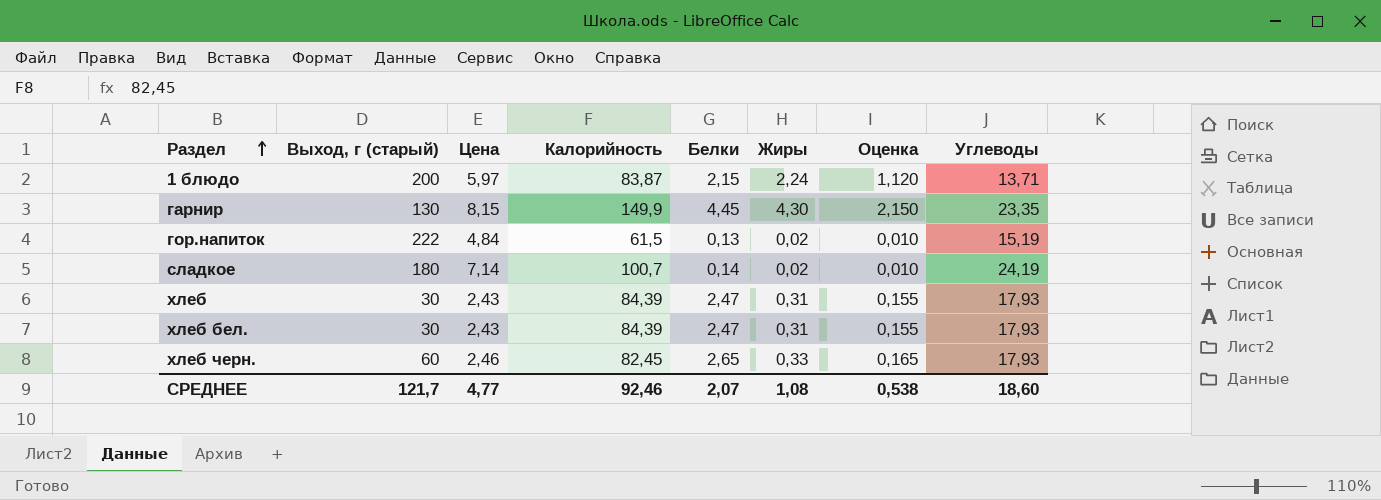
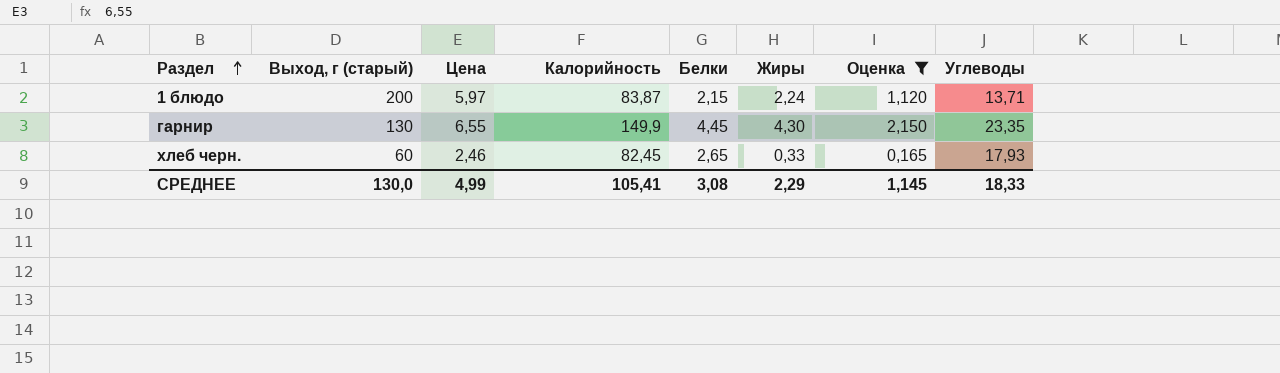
filter: none -> Оценка >= 0,165
гарнир | Цена: 8,15 -> 6,55
СРЕДНЕЕ | Выход, г (старый): 121,7 -> 130,0
СРЕДНЕЕ | Цена: 4,77 -> 4,99
СРЕДНЕЕ | Калорийность: 92,46 -> 105,41
СРЕДНЕЕ | Белки: 2,07 -> 3,08
СРЕДНЕЕ | Жиры: 1,08 -> 2,29
СРЕДНЕЕ | Оценка: 0,538 -> 1,145
СРЕДНЕЕ | Углеводы: 18,60 -> 18,33

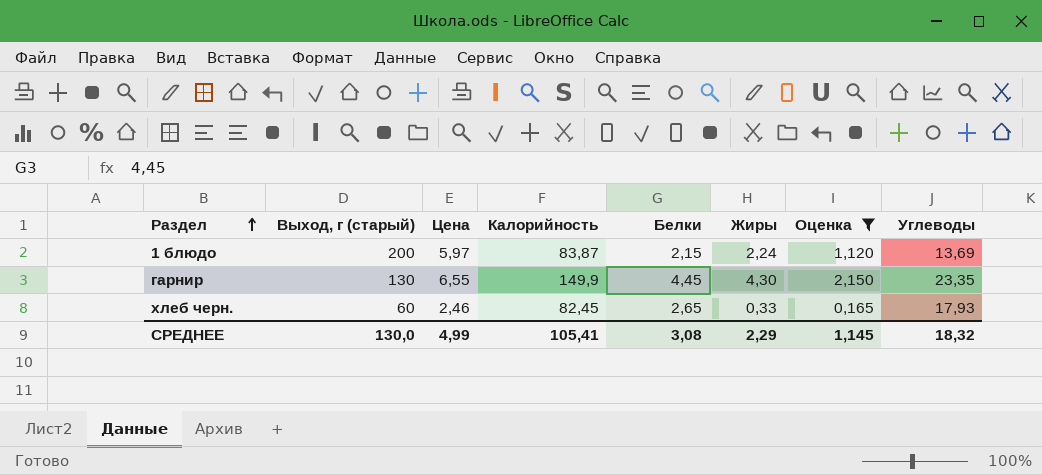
1 блюдо | Углеводы: 13,71 -> 13,69
СРЕДНЕЕ | Углеводы: 18,33 -> 18,32

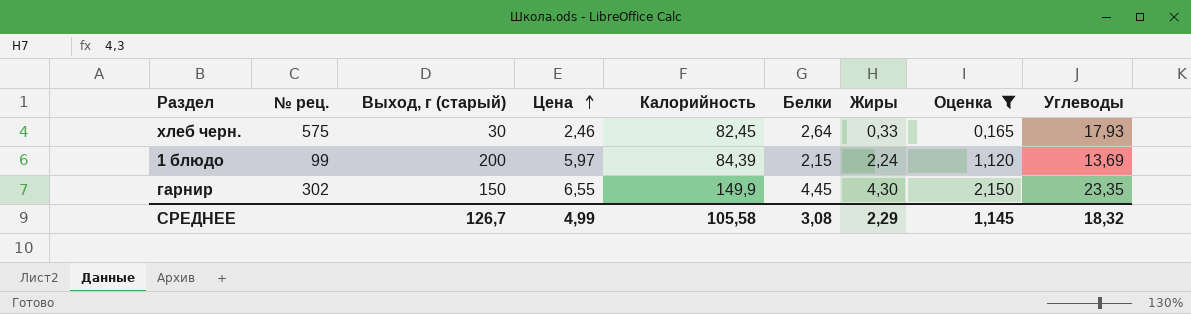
row order: Раздел ascending -> Цена ascending
column № рец. | position: none -> 2
хлеб черн. | Выход, г (старый): 60 -> 30
хлеб черн. | Белки: 2,65 -> 2,64
1 блюдо | Калорийность: 83,87 -> 84,39
гарнир | Выход, г (старый): 130 -> 150
СРЕДНЕЕ | Выход, г (старый): 130,0 -> 126,7
СРЕДНЕЕ | Калорийность: 105,41 -> 105,58

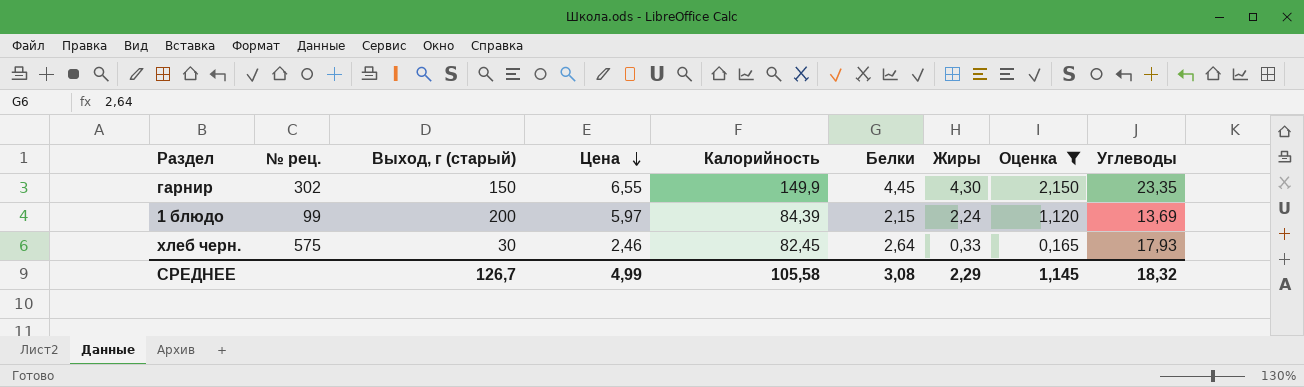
row order: Цена ascending -> Цена descending

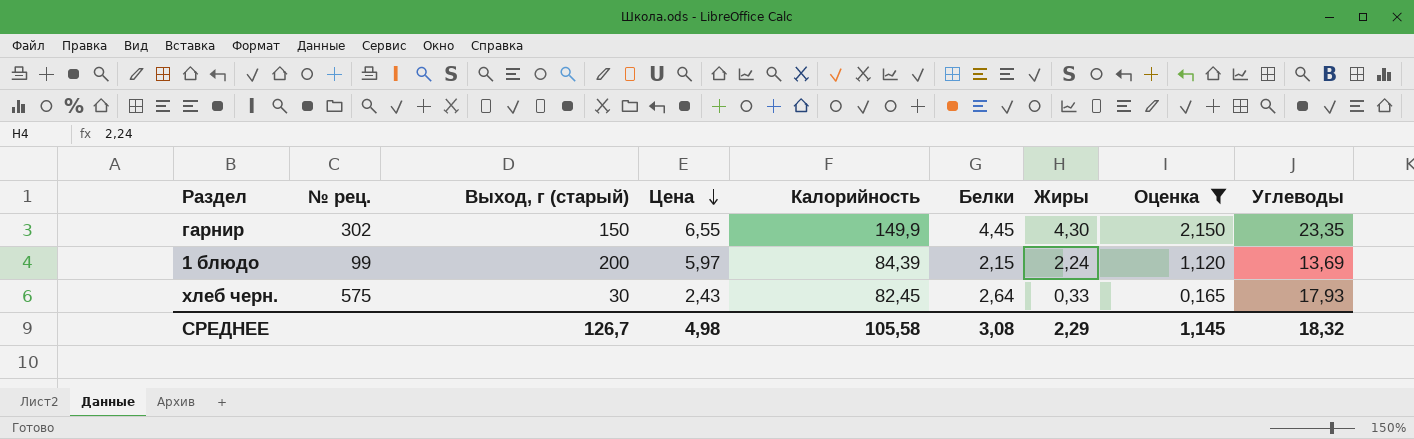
хлеб черн. | Цена: 2,46 -> 2,43
СРЕДНЕЕ | Цена: 4,99 -> 4,98

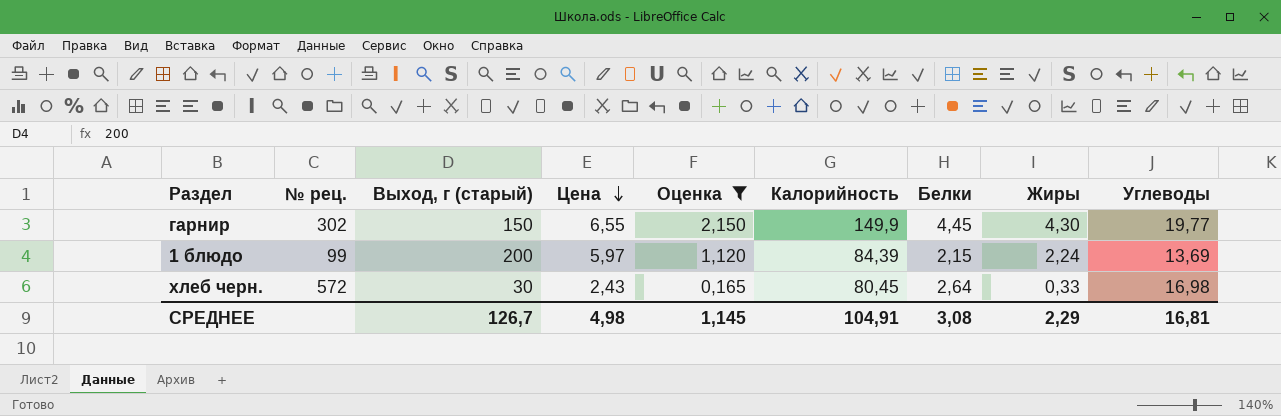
column Оценка | position: 8 -> 5
гарнир | Углеводы: 23,35 -> 19,77
хлеб черн. | № рец.: 575 -> 572
хлеб черн. | Калорийность: 82,45 -> 80,45
хлеб черн. | Углеводы: 17,93 -> 16,98
СРЕДНЕЕ | Калорийность: 105,58 -> 104,91
СРЕДНЕЕ | Углеводы: 18,32 -> 16,81

